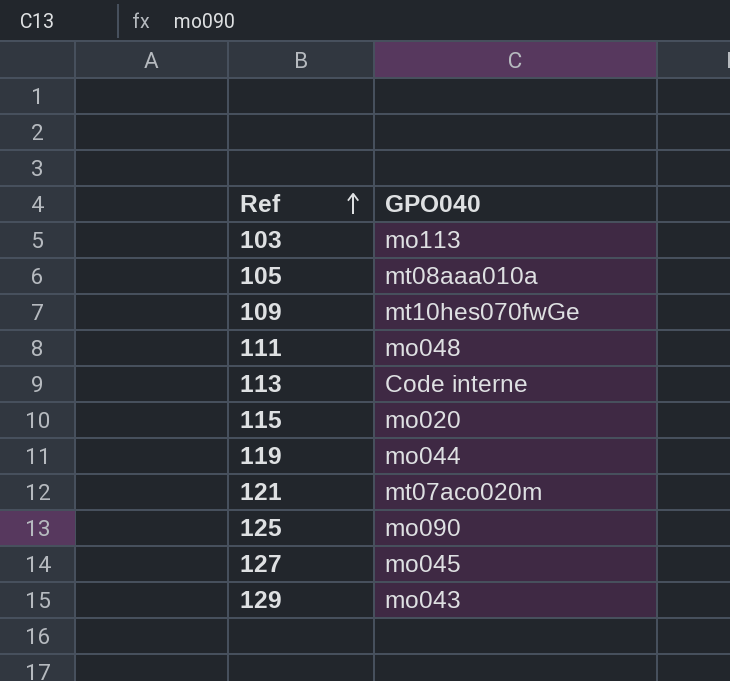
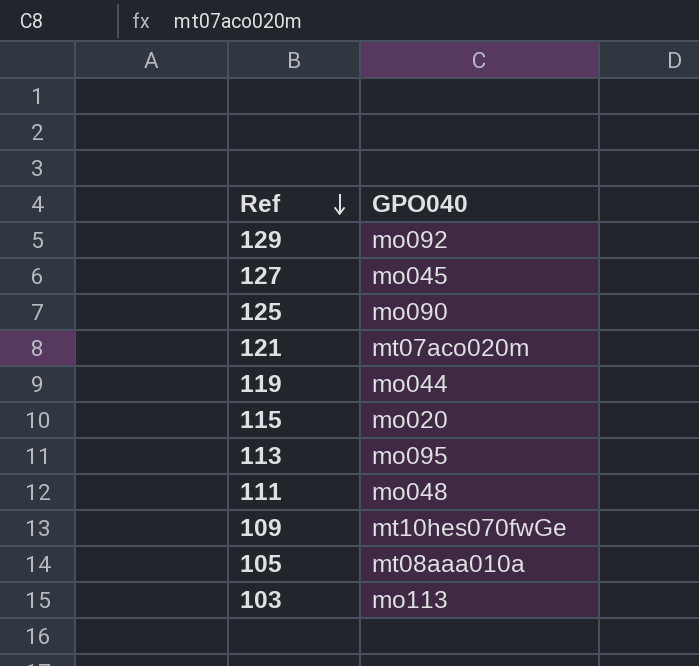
row order: Ref ascending -> Ref descending
129 | GPO040: mo043 -> mo092
113 | GPO040: Code interne -> mo095

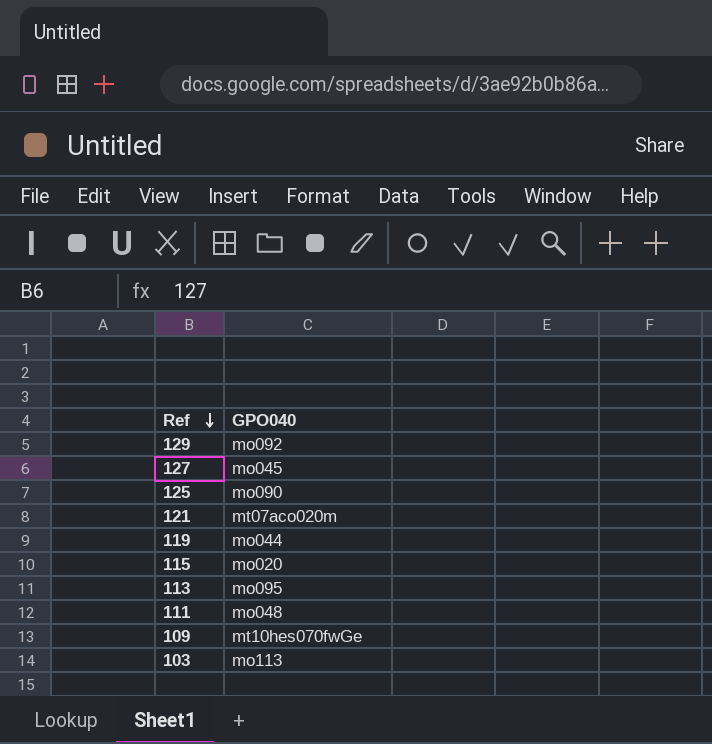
row 105: mt08aaa010a -> none

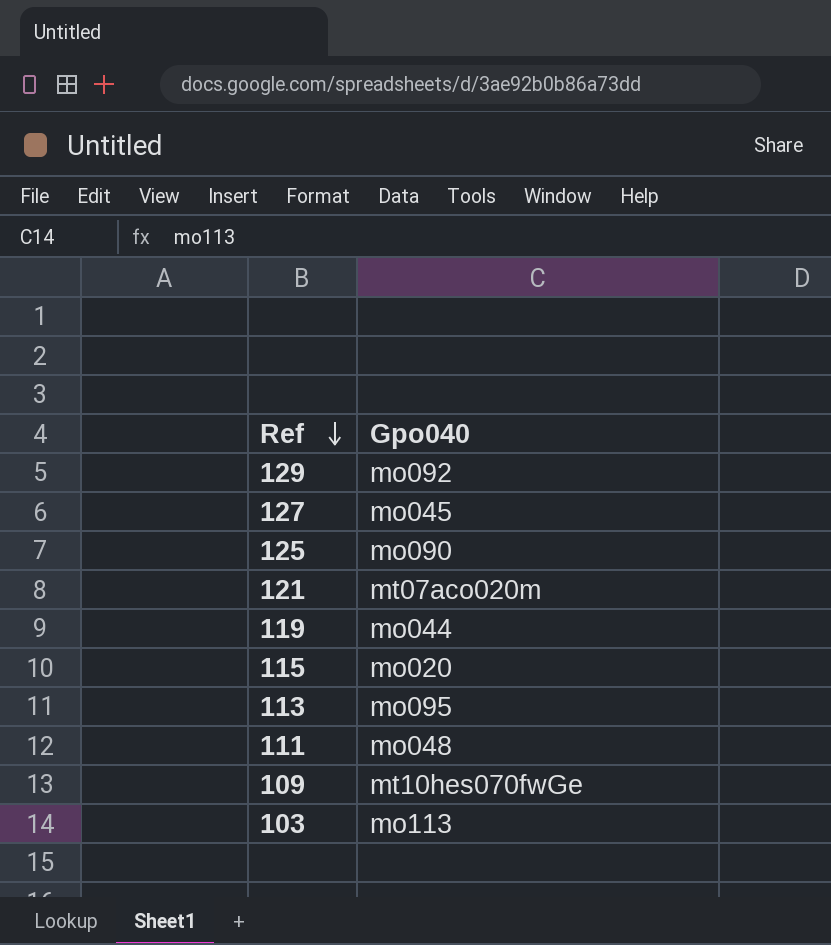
column name: GPO040 -> Gpo040

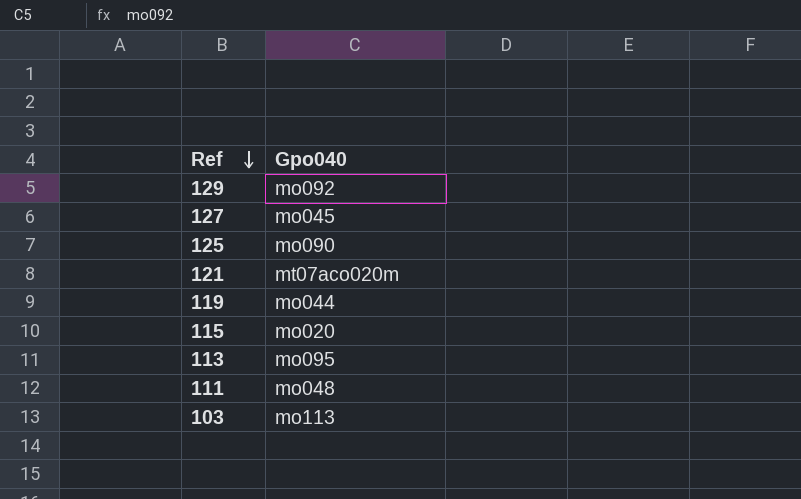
row 109: mt10hes070fwGe -> none

